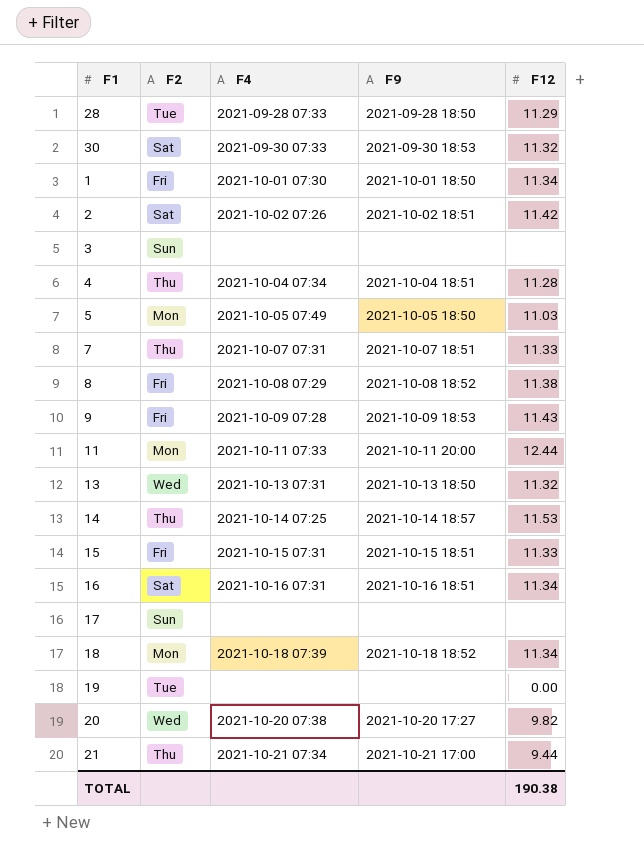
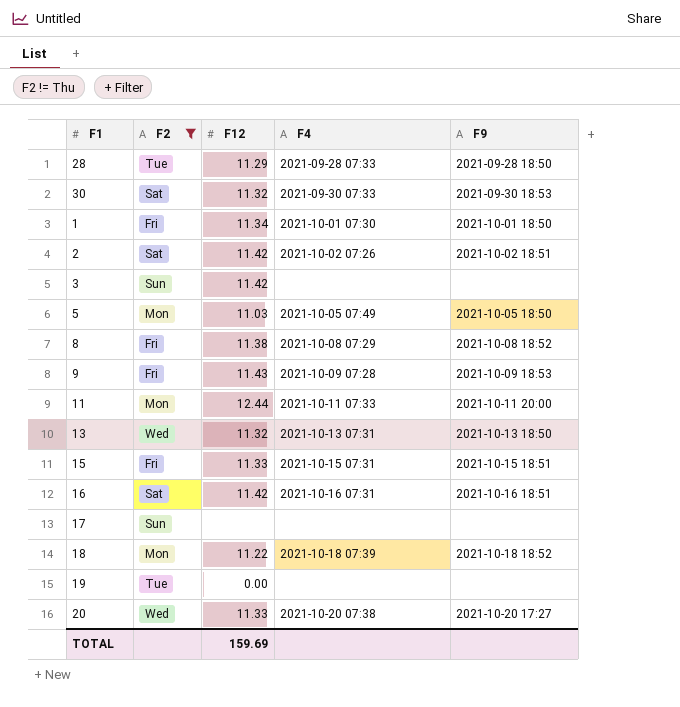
filter: none -> F2 != Thu
column F12 | position: 5 -> 3
3 | F12: none -> 11.42
16 | F12: 11.34 -> 11.42
18 | F12: 11.34 -> 11.22
20 | F12: 9.82 -> 11.33
TOTAL | F12: 190.38 -> 159.69

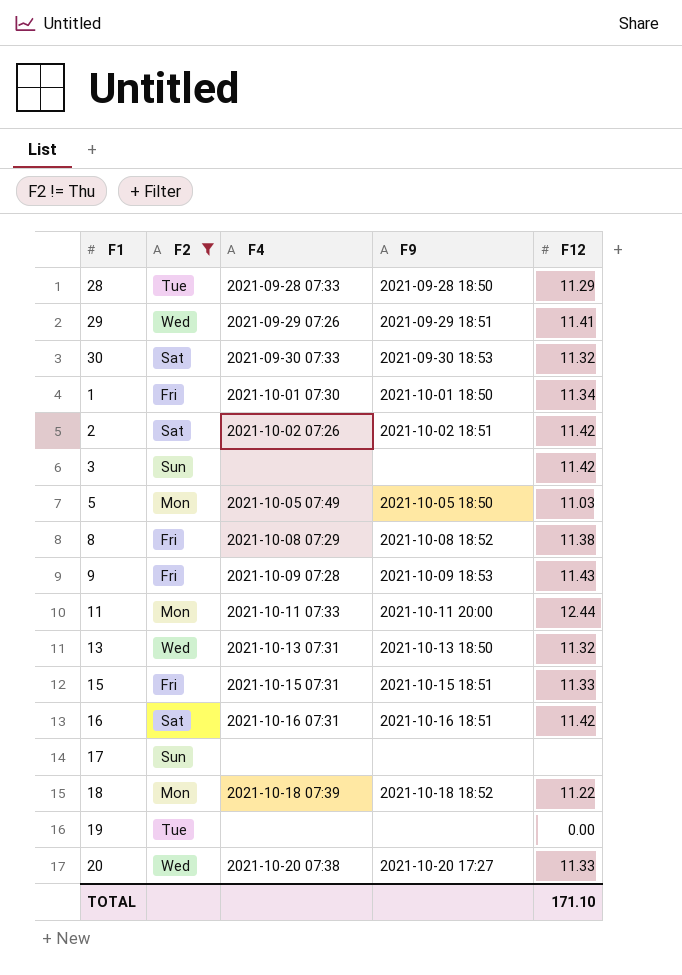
column F12 | position: 3 -> 5
row 29: none -> Wed | 2021-09-29 07:26 | 2021-09-29 18:51 | 11.41
TOTAL | F12: 159.69 -> 171.10

